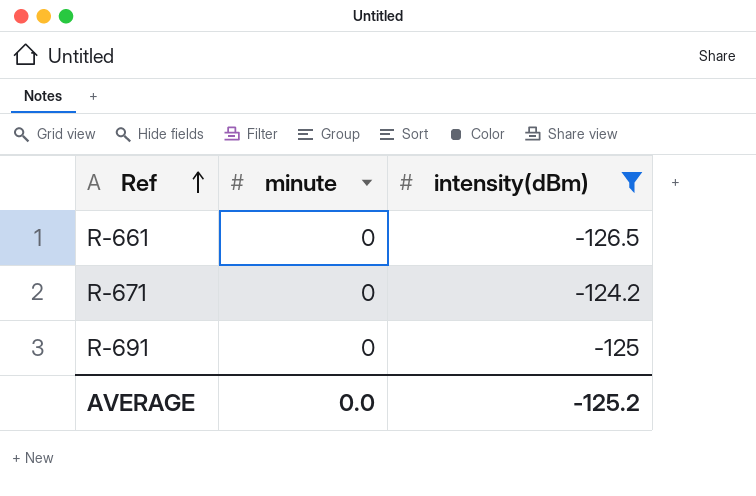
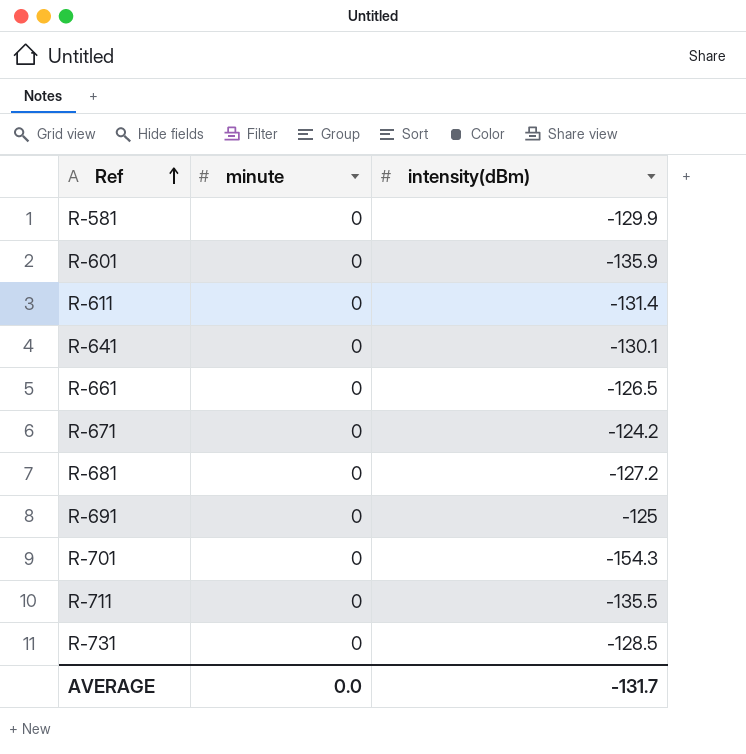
filter: intensity(dBm) >= -126.5 -> none
AVERAGE | intensity(dBm): -125.2 -> -131.7

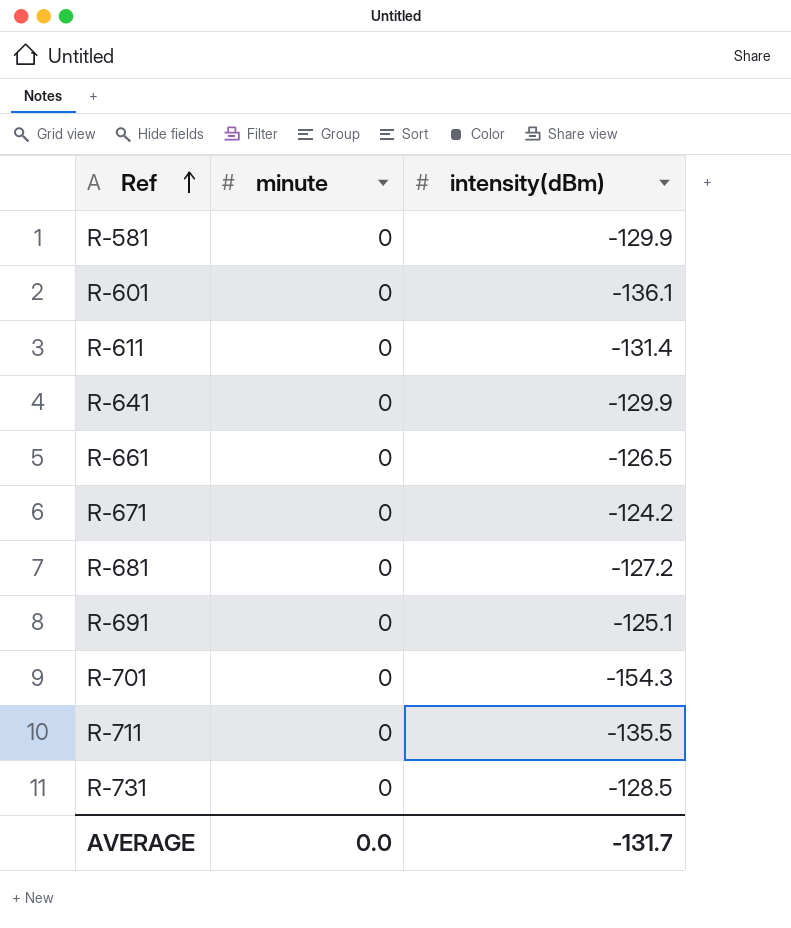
R-601 | intensity(dBm): -135.9 -> -136.1
R-641 | intensity(dBm): -130.1 -> -129.9
R-691 | intensity(dBm): -125 -> -125.1

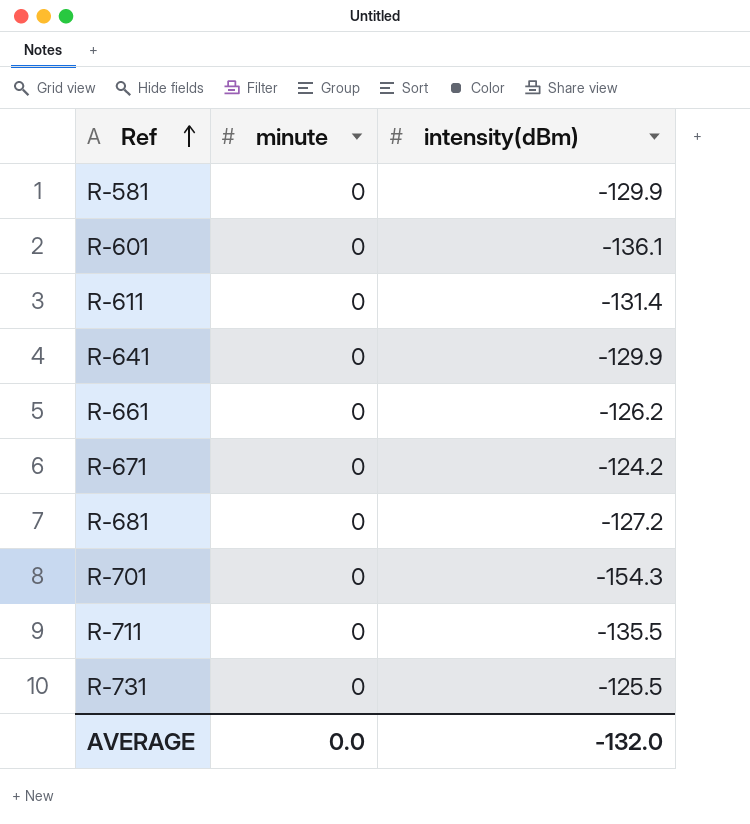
row R-691: 0 | -125.1 -> none
R-661 | intensity(dBm): -126.5 -> -126.2
R-731 | intensity(dBm): -128.5 -> -125.5
AVERAGE | intensity(dBm): -131.7 -> -132.0

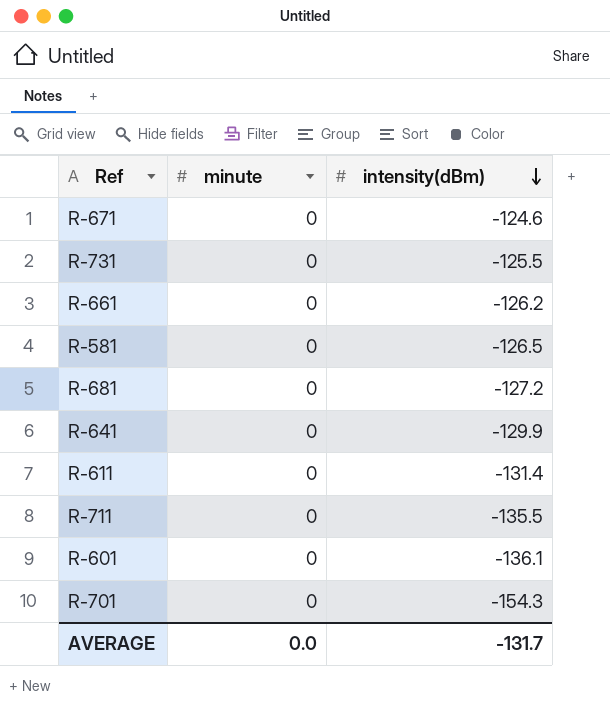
row order: Ref ascending -> intensity(dBm) descending
R-671 | intensity(dBm): -124.2 -> -124.6
R-581 | intensity(dBm): -129.9 -> -126.5
AVERAGE | intensity(dBm): -132.0 -> -131.7

